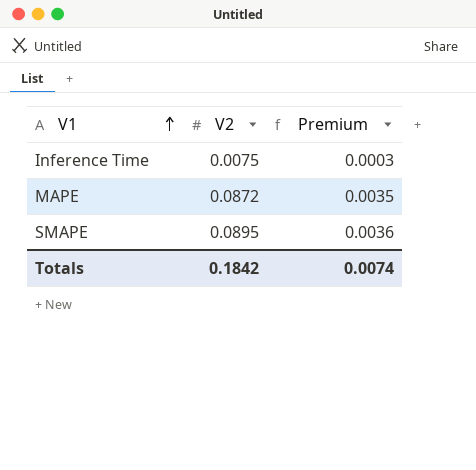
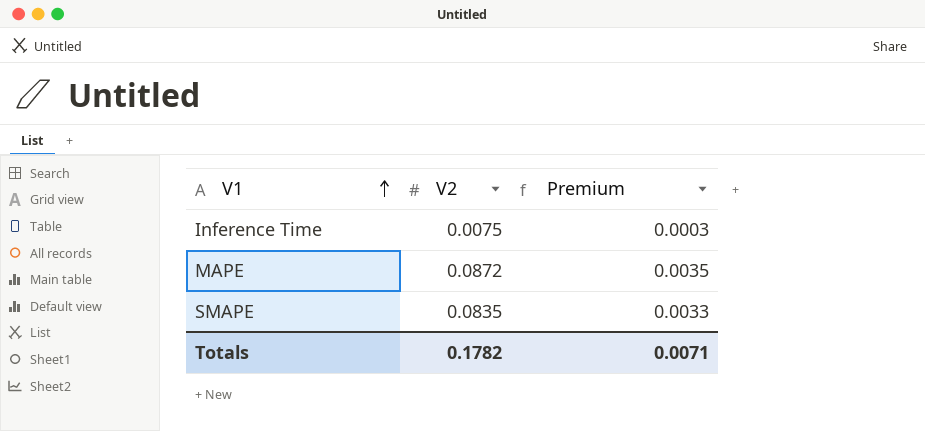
SMAPE | V2: 0.0895 -> 0.0835
SMAPE | Premium: 0.0036 -> 0.0033
Totals | V2: 0.1842 -> 0.1782
Totals | Premium: 0.0074 -> 0.0071

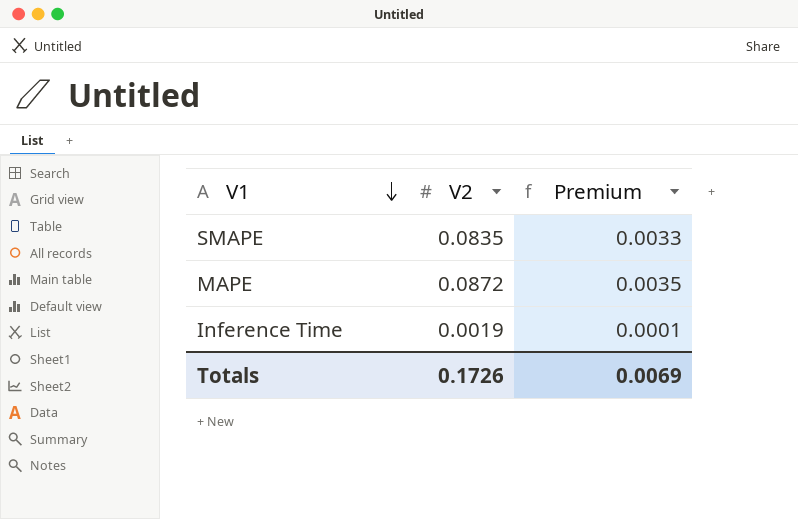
row order: V1 ascending -> V1 descending
Inference Time | V2: 0.0075 -> 0.0019
Inference Time | Premium: 0.0003 -> 0.0001
Totals | V2: 0.1782 -> 0.1726
Totals | Premium: 0.0071 -> 0.0069

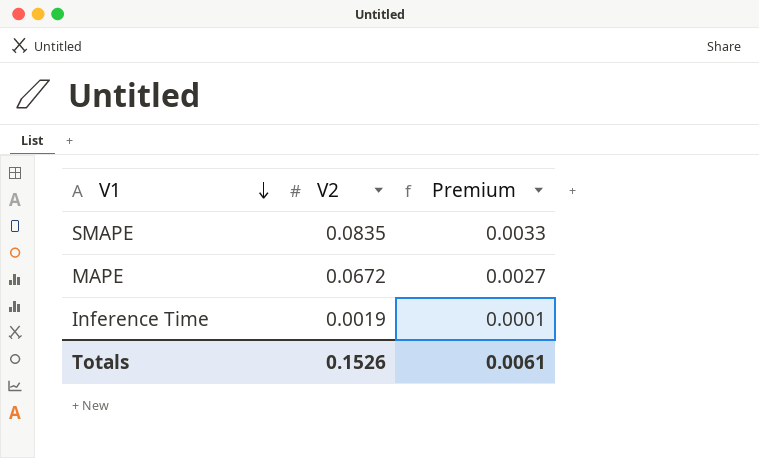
MAPE | V2: 0.0872 -> 0.0672
MAPE | Premium: 0.0035 -> 0.0027
Totals | V2: 0.1726 -> 0.1526
Totals | Premium: 0.0069 -> 0.0061

